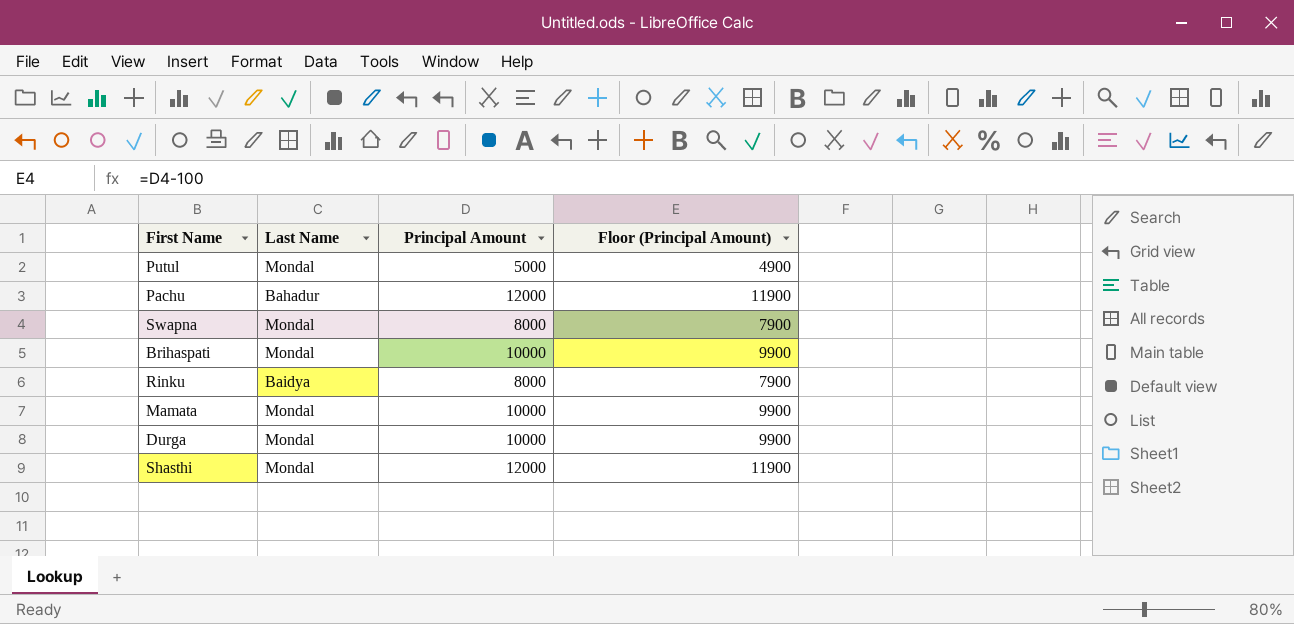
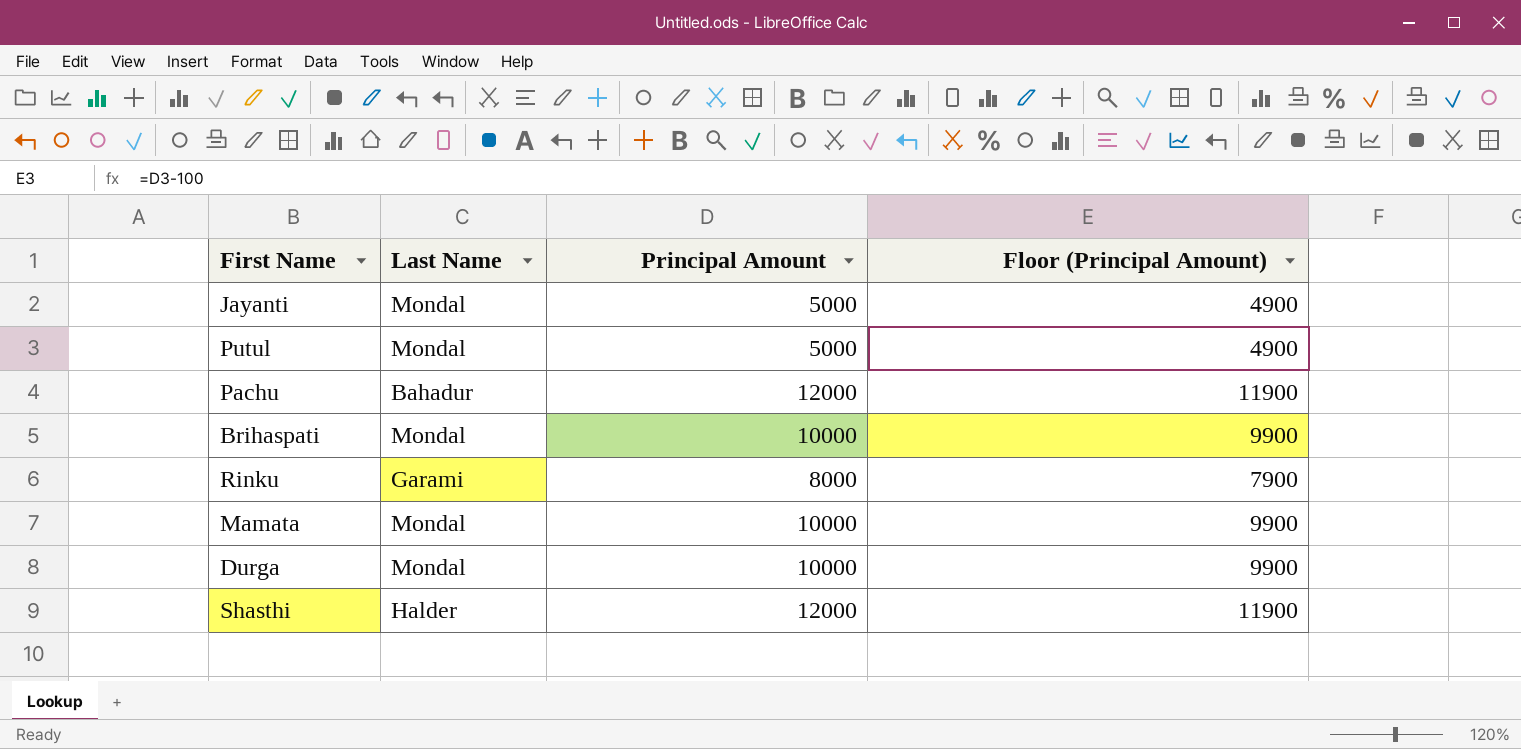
row Swapna: Mondal | 8000 | 7900 -> none
row Jayanti: none -> Mondal | 5000 | 4900
Rinku | Last Name: Baidya -> Garami
Shasthi | Last Name: Mondal -> Halder

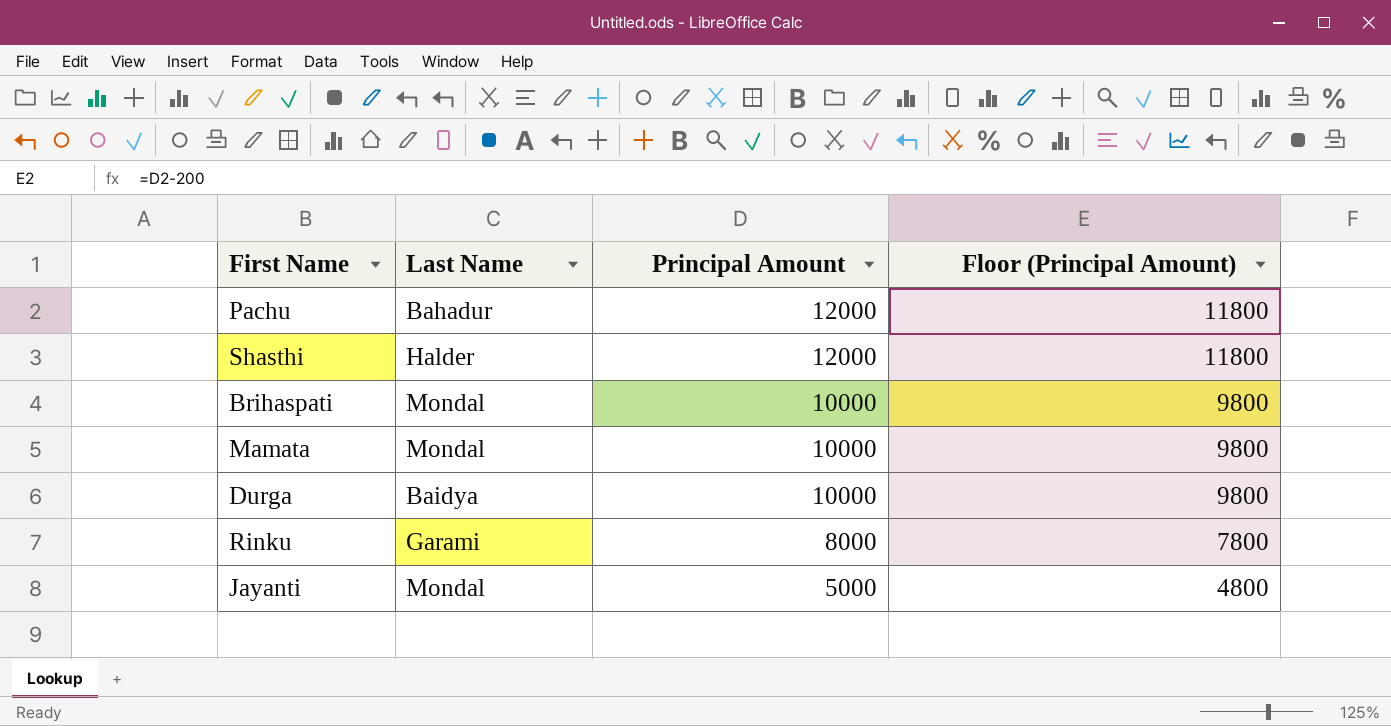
row order: none -> Principal Amount descending
column Floor (Principal Amount) | formula: [Principal Amount] - 100 -> [Principal Amount] - 200
row Putul: Mondal | 5000 | 4900 -> none
Durga | Last Name: Mondal -> Baidya

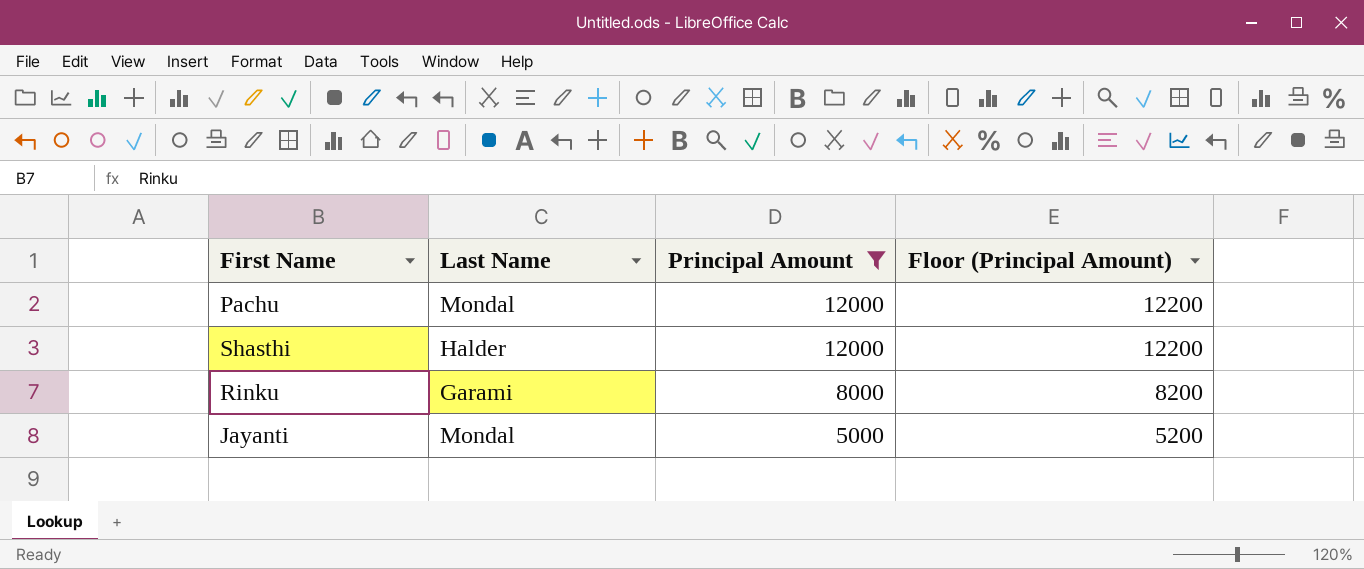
filter: none -> Principal Amount != 10000
column Floor (Principal Amount) | formula: [Principal Amount] - 200 -> [Principal Amount] + 200
Pachu | Last Name: Bahadur -> Mondal

